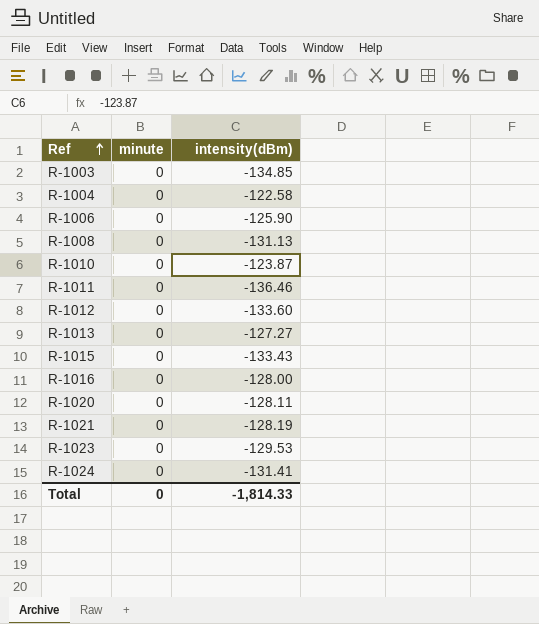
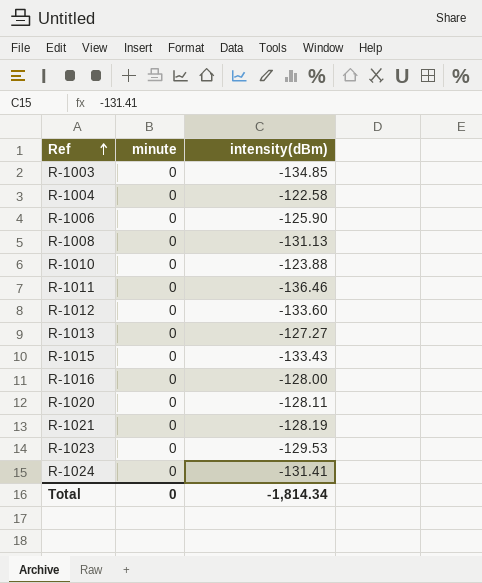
R-1010 | intensity(dBm): -123.87 -> -123.88
Total | intensity(dBm): -1,814.33 -> -1,814.34

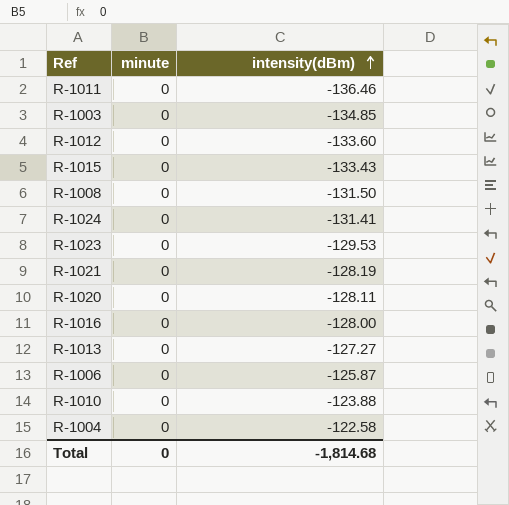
row order: Ref ascending -> intensity(dBm) ascending
R-1008 | intensity(dBm): -131.13 -> -131.50
R-1006 | intensity(dBm): -125.90 -> -125.87
Total | intensity(dBm): -1,814.34 -> -1,814.68

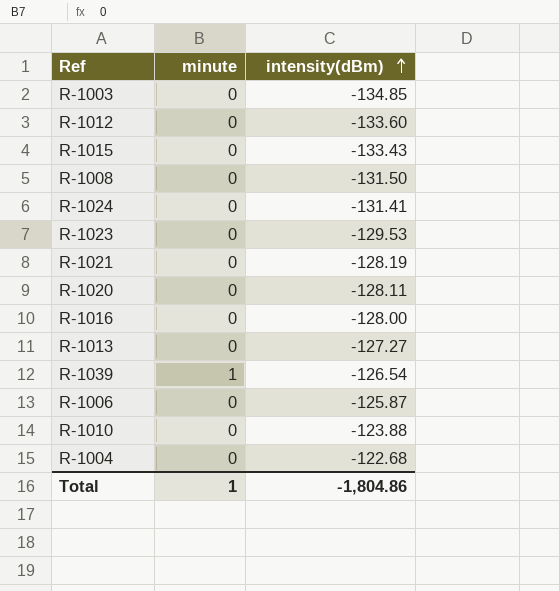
row R-1011: 0 | -136.46 -> none
row R-1039: none -> 1 | -126.54
R-1004 | intensity(dBm): -122.58 -> -122.68
Total | minute: 0 -> 1
Total | intensity(dBm): -1,814.68 -> -1,804.86

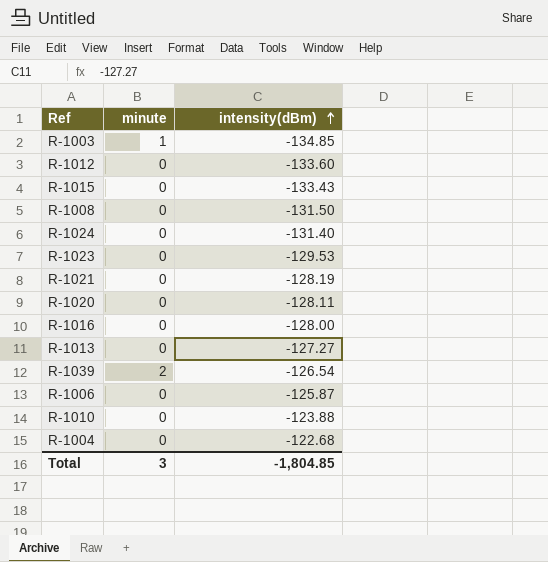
R-1003 | minute: 0 -> 1
R-1024 | intensity(dBm): -131.41 -> -131.40
R-1039 | minute: 1 -> 2
Total | minute: 1 -> 3
Total | intensity(dBm): -1,804.86 -> -1,804.85

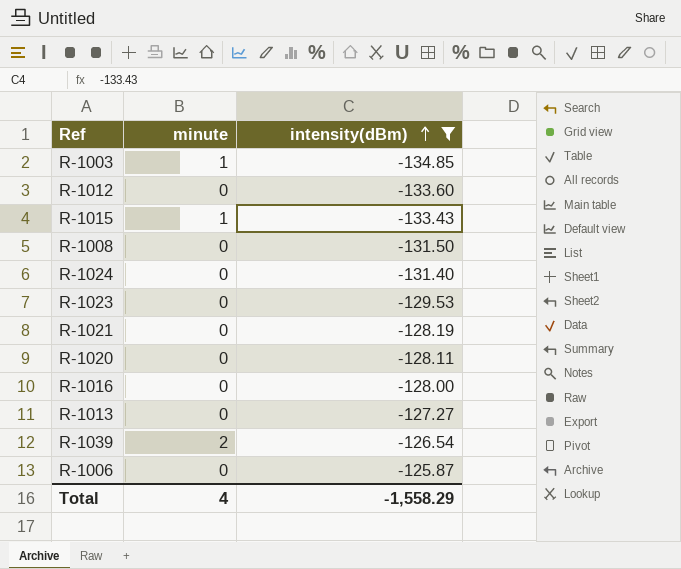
filter: none -> intensity(dBm) <= -125.87
R-1015 | minute: 0 -> 1
Total | minute: 3 -> 4
Total | intensity(dBm): -1,804.85 -> -1,558.29

